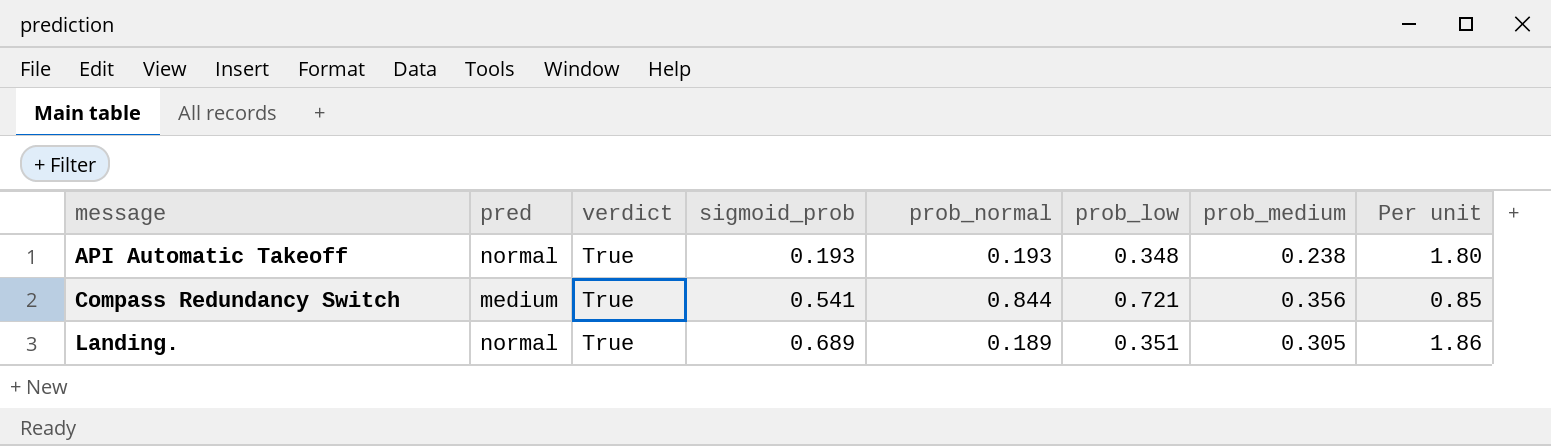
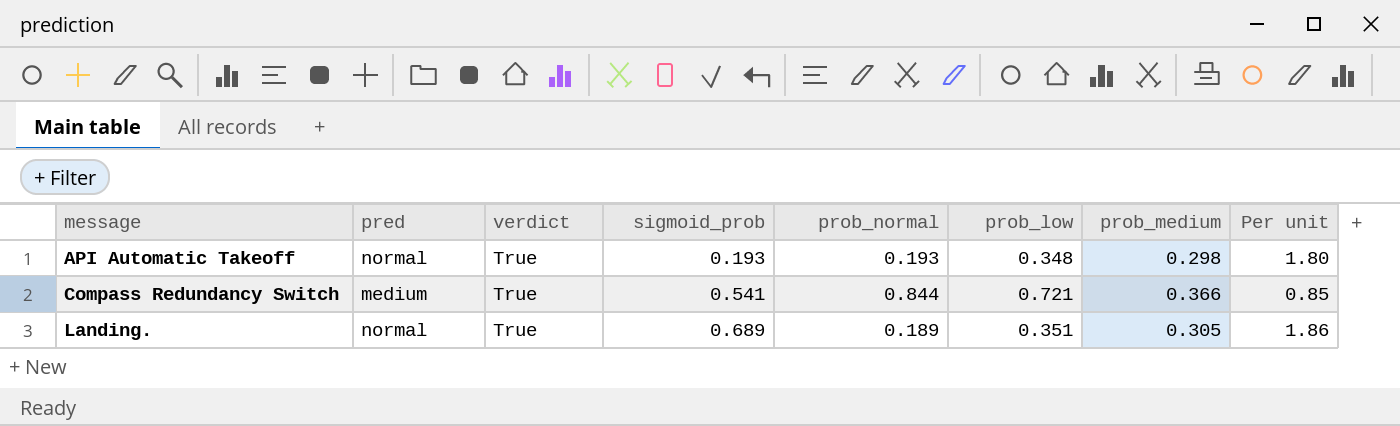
API Automatic Takeoff | prob_medium: 0.238 -> 0.298
Compass Redundancy Switch | prob_medium: 0.356 -> 0.366

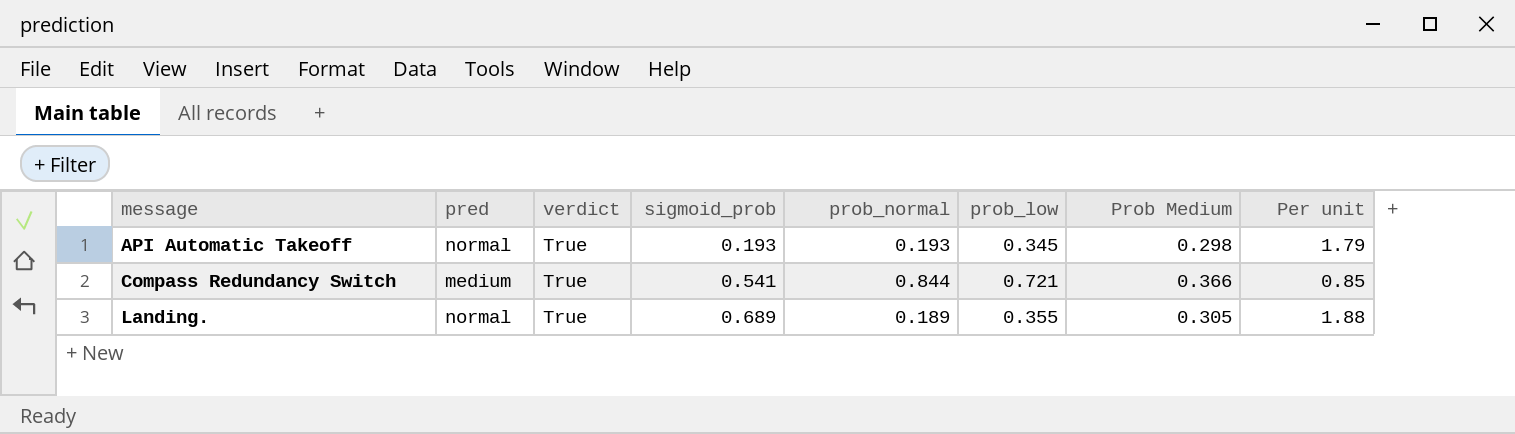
column name: prob_medium -> Prob Medium
API Automatic Takeoff | prob_low: 0.348 -> 0.345
API Automatic Takeoff | Per unit: 1.80 -> 1.79
Landing. | prob_low: 0.351 -> 0.355
Landing. | Per unit: 1.86 -> 1.88

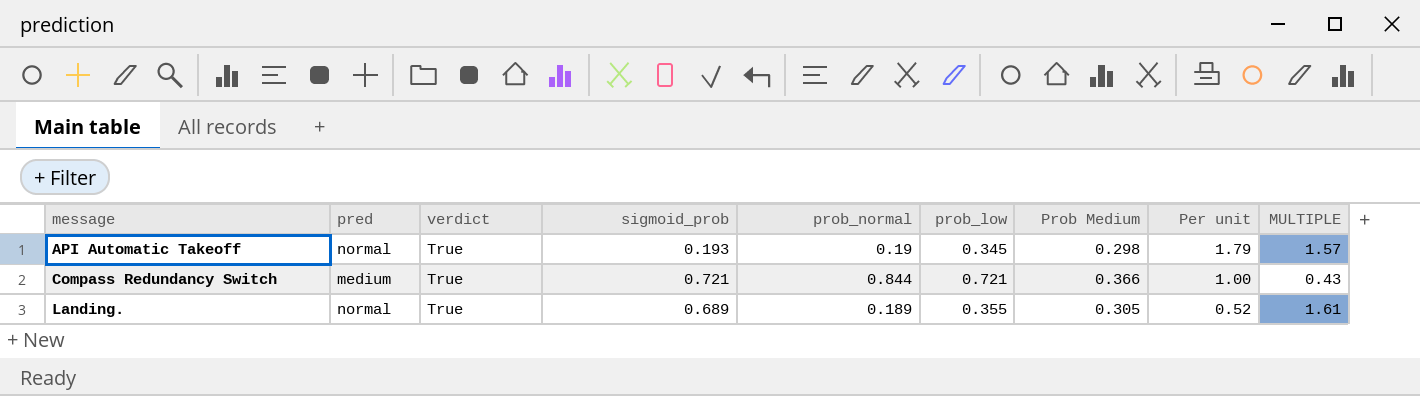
column Per unit | formula: [prob_low] / [prob_normal] -> [prob_low] / [sigmoid_prob]
column MULTIPLE | formula: none -> [Prob Medium] / [prob_normal]
API Automatic Takeoff | prob_normal: 0.193 -> 0.19
Compass Redundancy Switch | sigmoid_prob: 0.541 -> 0.721

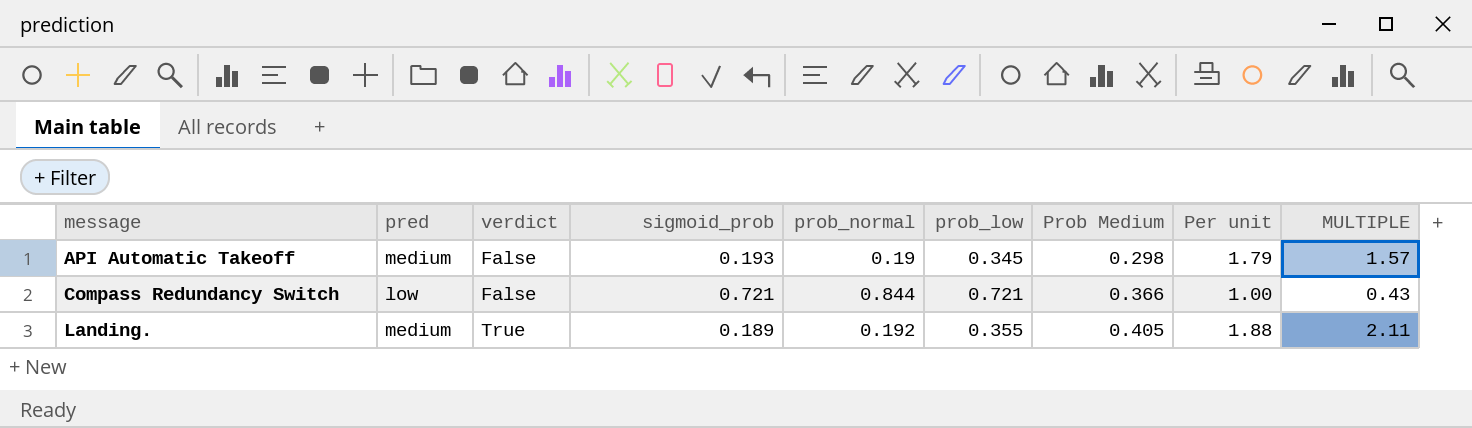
API Automatic Takeoff | pred: normal -> medium
API Automatic Takeoff | verdict: True -> False
Compass Redundancy Switch | pred: medium -> low
Compass Redundancy Switch | verdict: True -> False
Landing. | pred: normal -> medium
Landing. | sigmoid_prob: 0.689 -> 0.189
Landing. | prob_normal: 0.189 -> 0.192
Landing. | Prob Medium: 0.305 -> 0.405
Landing. | Per unit: 0.52 -> 1.88
Landing. | MULTIPLE: 1.61 -> 2.11

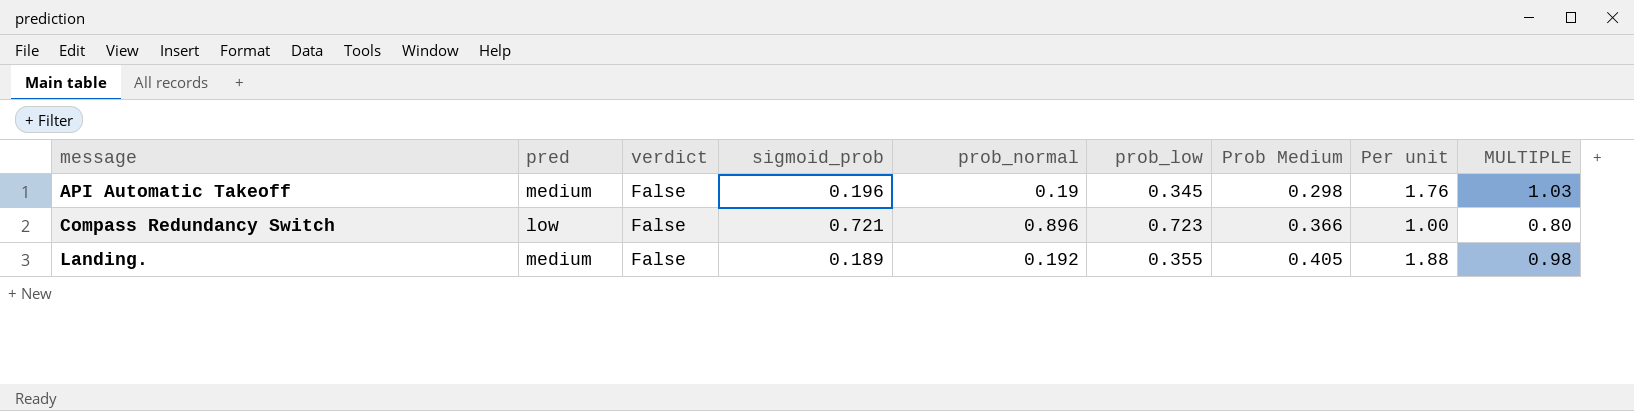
column MULTIPLE | formula: [Prob Medium] / [prob_normal] -> [sigmoid_prob] / [prob_normal]
API Automatic Takeoff | sigmoid_prob: 0.193 -> 0.196
API Automatic Takeoff | Per unit: 1.79 -> 1.76
Compass Redundancy Switch | prob_normal: 0.844 -> 0.896
Compass Redundancy Switch | prob_low: 0.721 -> 0.723
Landing. | verdict: True -> False

